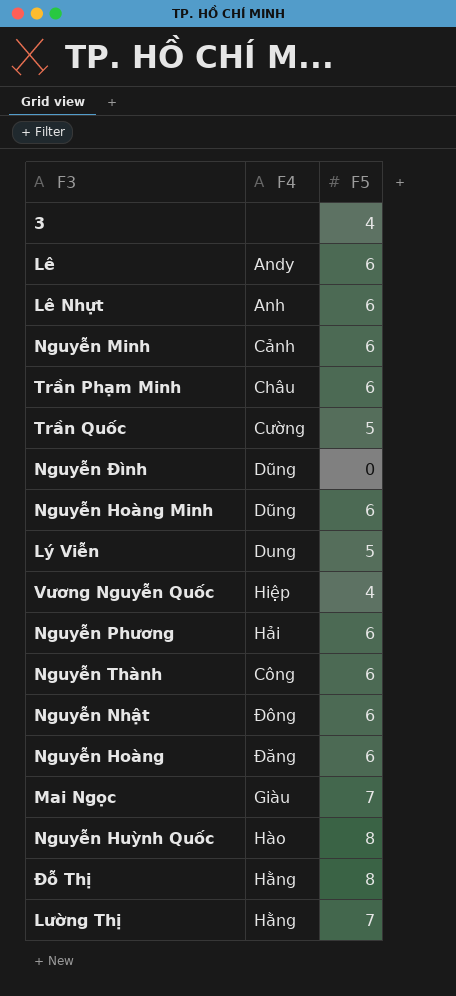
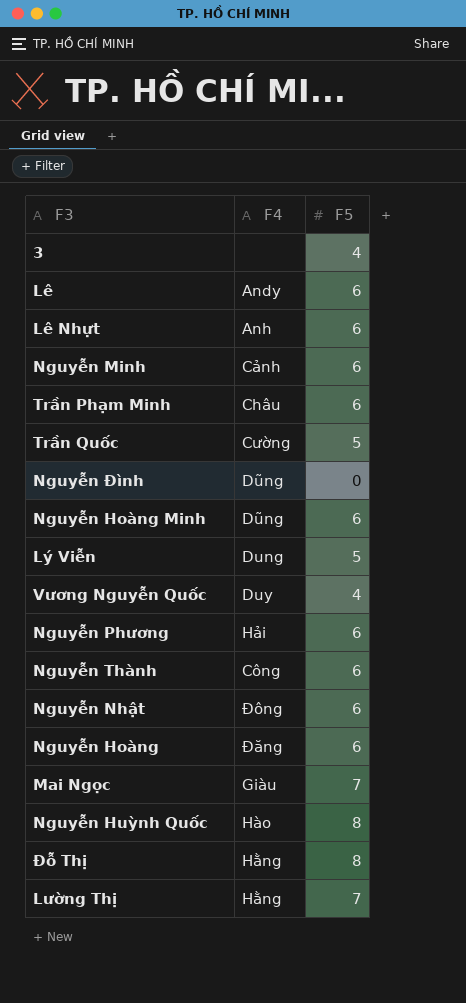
Vương Nguyễn Quốc | F4: Hiệp -> Duy

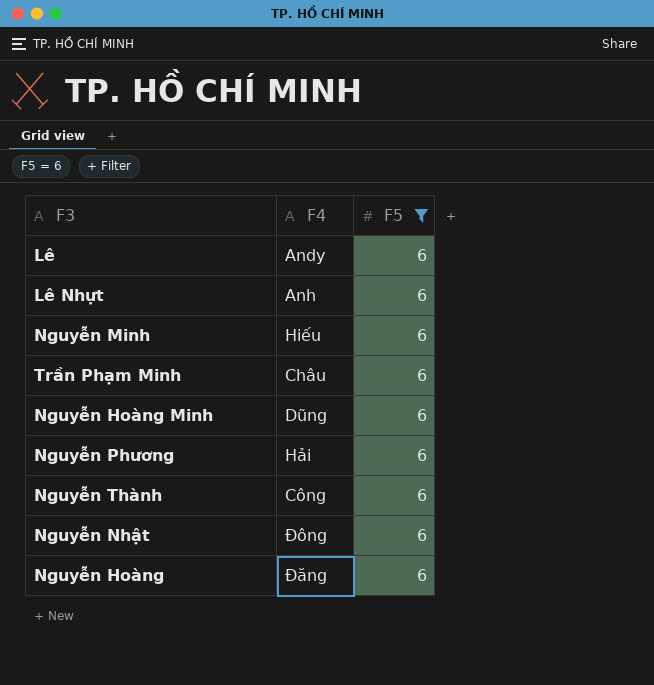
filter: none -> F5 = 6
Nguyễn Minh | F4: Cảnh -> Hiếu

